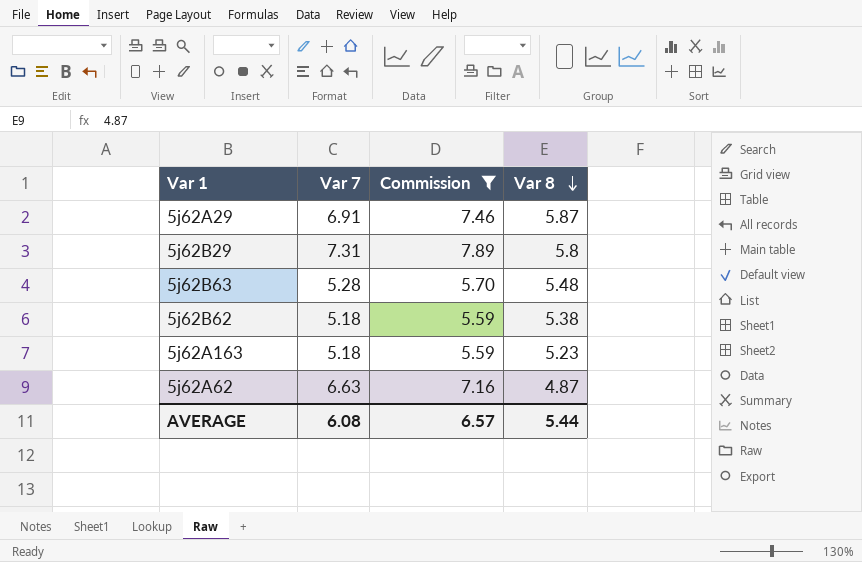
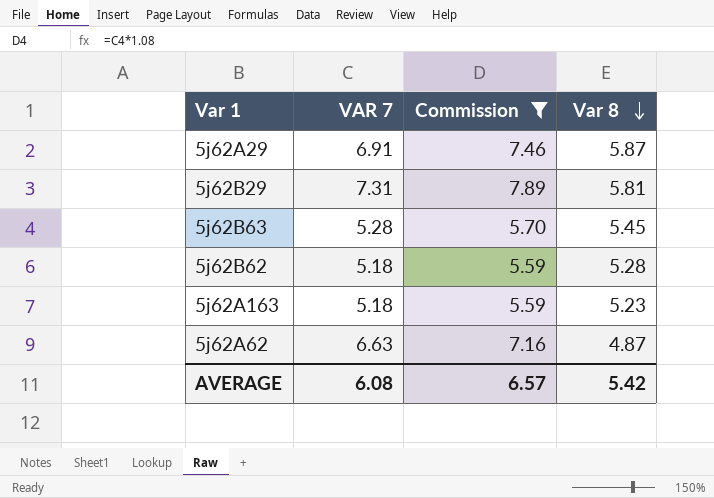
column name: Var 7 -> VAR 7
5j62B29 | Var 8: 5.8 -> 5.81
5j62B63 | Var 8: 5.48 -> 5.45
5j62B62 | Var 8: 5.38 -> 5.28
AVERAGE | Var 8: 5.44 -> 5.42

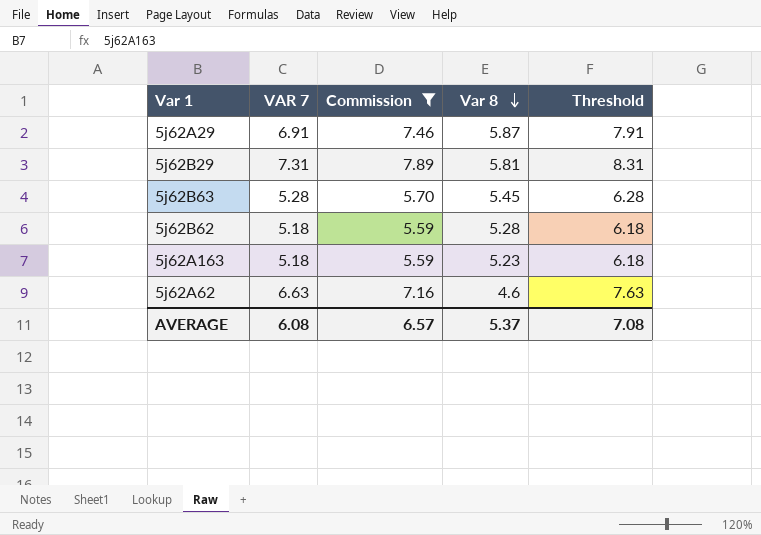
column Threshold | formula: none -> [VAR 7] + 1
5j62A62 | Var 8: 4.87 -> 4.6
AVERAGE | Var 8: 5.42 -> 5.37

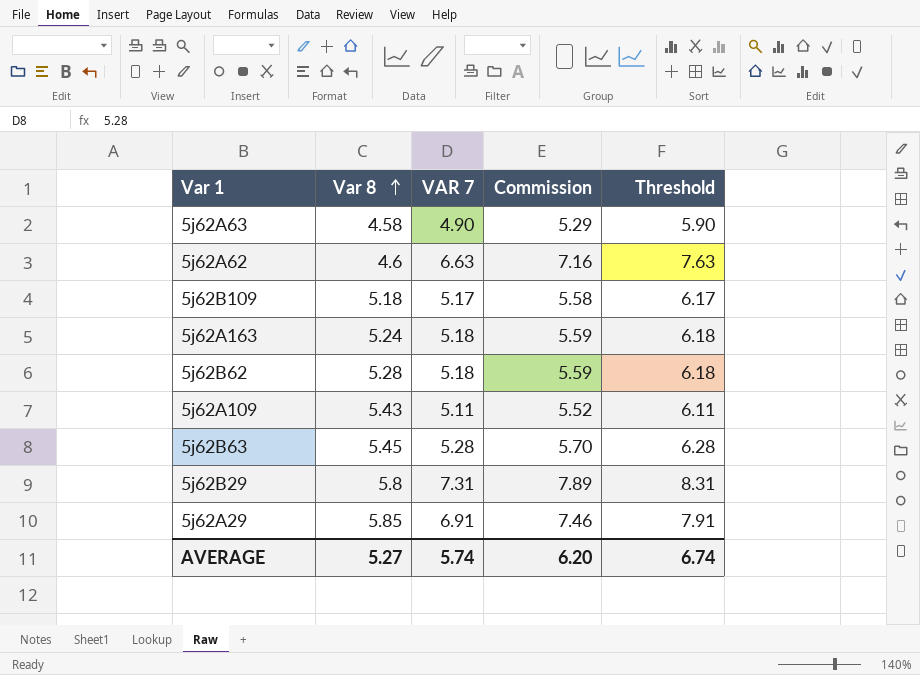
filter: Commission >= 5.59 -> none
row order: Var 8 descending -> Var 8 ascending
column Var 8 | position: 4 -> 2
5j62A163 | Var 8: 5.23 -> 5.24
5j62B29 | Var 8: 5.81 -> 5.8
5j62A29 | Var 8: 5.87 -> 5.85
AVERAGE | Var 8: 5.37 -> 5.27
AVERAGE | VAR 7: 6.08 -> 5.74
AVERAGE | Commission: 6.57 -> 6.20
AVERAGE | Threshold: 7.08 -> 6.74

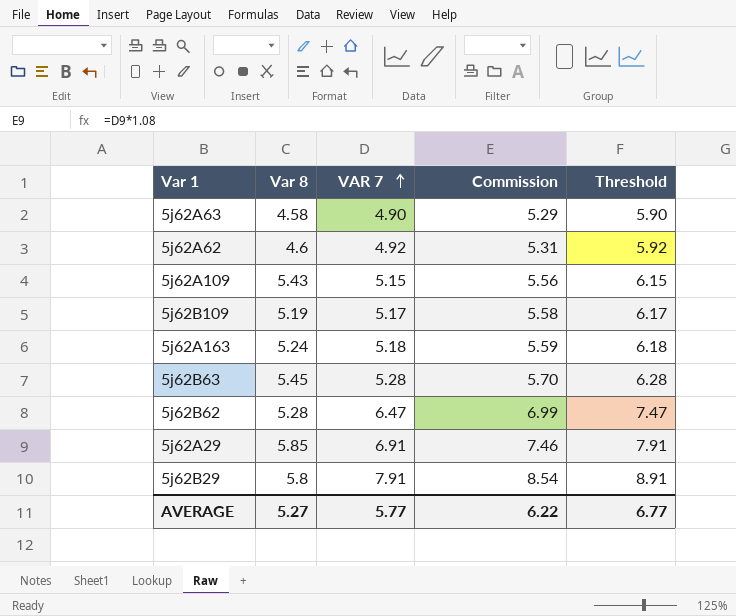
row order: Var 8 ascending -> VAR 7 ascending
5j62A62 | VAR 7: 6.63 -> 4.92
5j62A62 | Commission: 7.16 -> 5.31
5j62A62 | Threshold: 7.63 -> 5.92
5j62A109 | VAR 7: 5.11 -> 5.15
5j62A109 | Commission: 5.52 -> 5.56
5j62A109 | Threshold: 6.11 -> 6.15
5j62B109 | Var 8: 5.18 -> 5.19
5j62B62 | VAR 7: 5.18 -> 6.47
5j62B62 | Commission: 5.59 -> 6.99
5j62B62 | Threshold: 6.18 -> 7.47
5j62B29 | VAR 7: 7.31 -> 7.91
5j62B29 | Commission: 7.89 -> 8.54
5j62B29 | Threshold: 8.31 -> 8.91
AVERAGE | VAR 7: 5.74 -> 5.77
AVERAGE | Commission: 6.20 -> 6.22
AVERAGE | Threshold: 6.74 -> 6.77

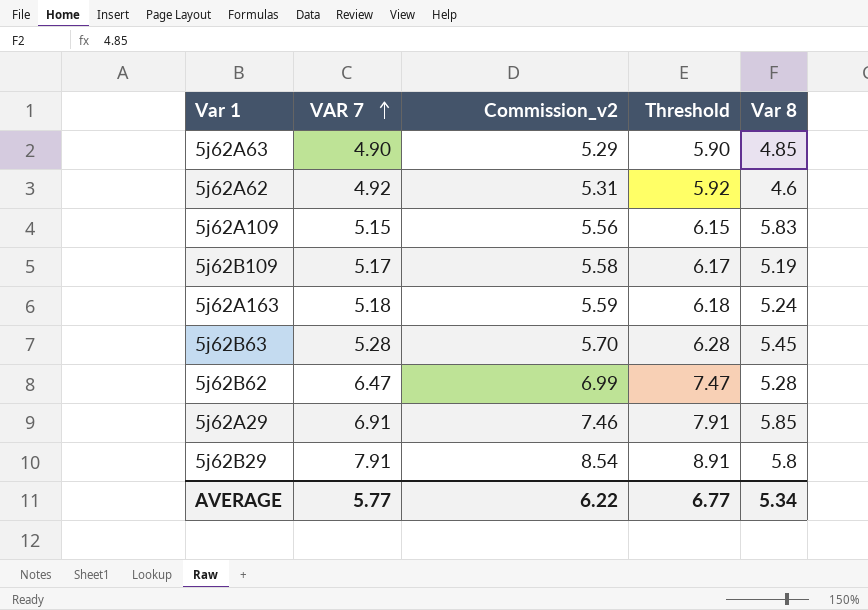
column name: Commission -> Commission_v2
column Var 8 | position: 2 -> 5
5j62A63 | Var 8: 4.58 -> 4.85
5j62A109 | Var 8: 5.43 -> 5.83
AVERAGE | Var 8: 5.27 -> 5.34

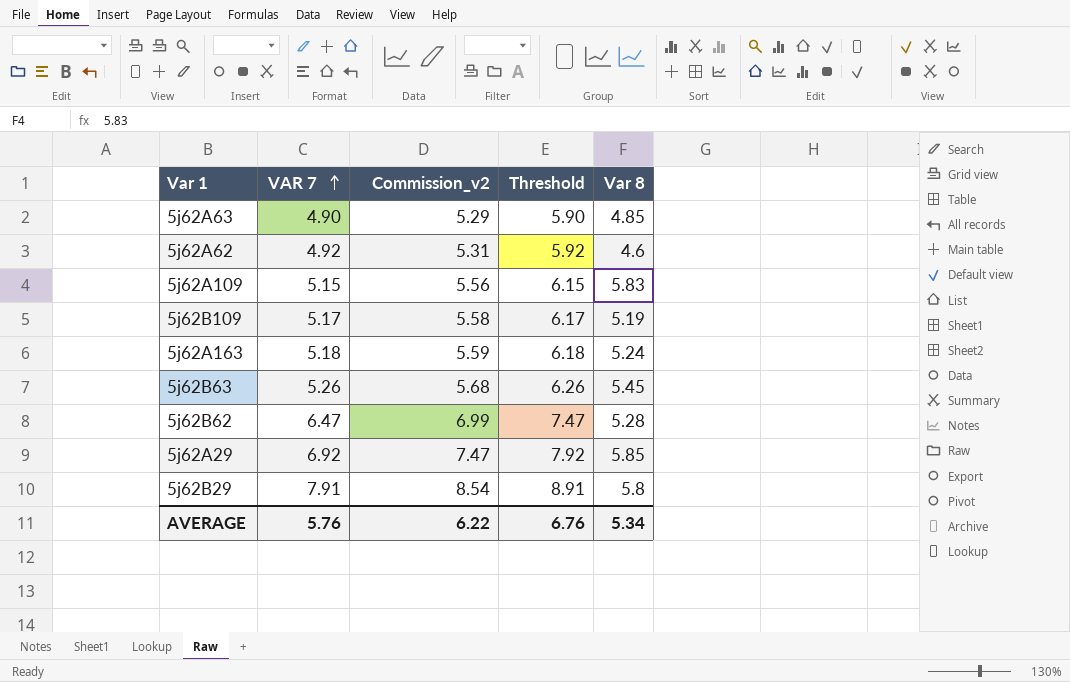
5j62B63 | VAR 7: 5.28 -> 5.26
5j62B63 | Commission_v2: 5.70 -> 5.68
5j62B63 | Threshold: 6.28 -> 6.26
5j62A29 | VAR 7: 6.91 -> 6.92
5j62A29 | Commission_v2: 7.46 -> 7.47
5j62A29 | Threshold: 7.91 -> 7.92
AVERAGE | VAR 7: 5.77 -> 5.76
AVERAGE | Threshold: 6.77 -> 6.76

